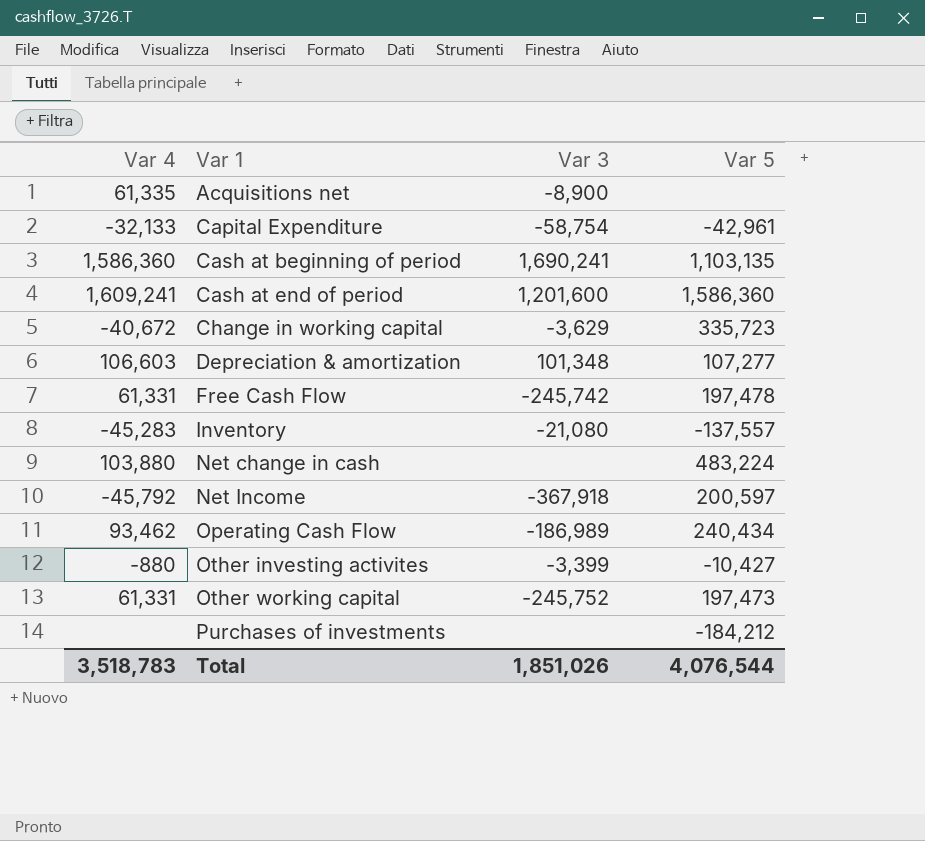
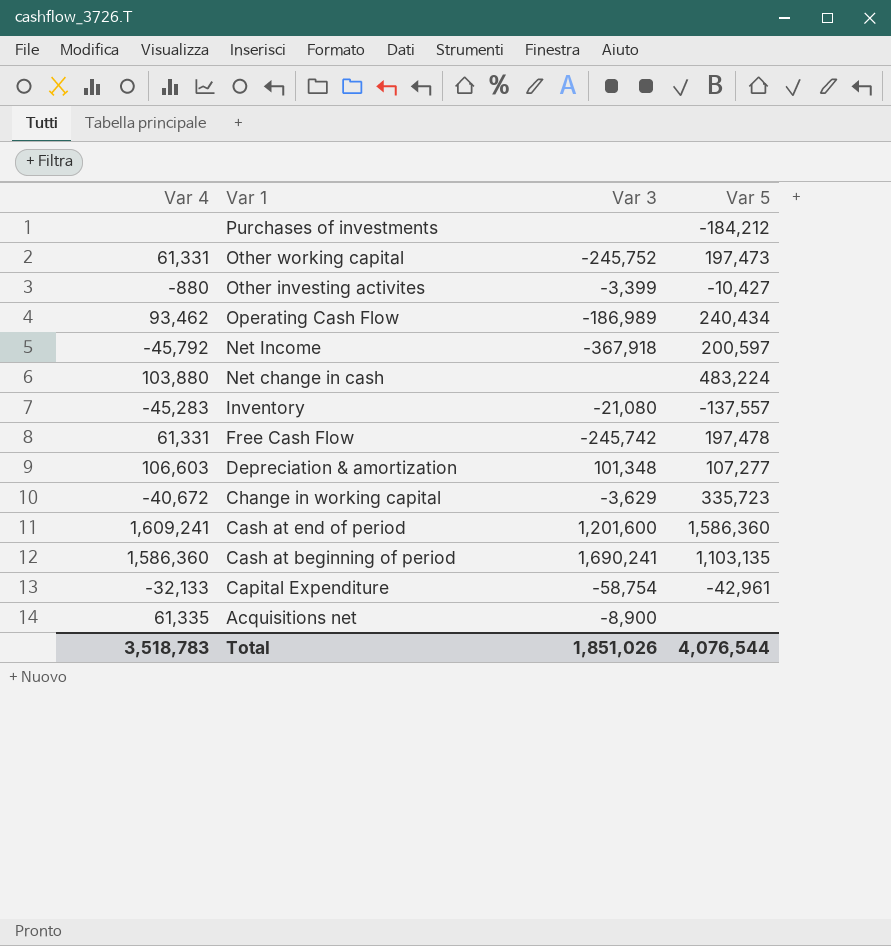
row order: Var 1 ascending -> Var 1 descending

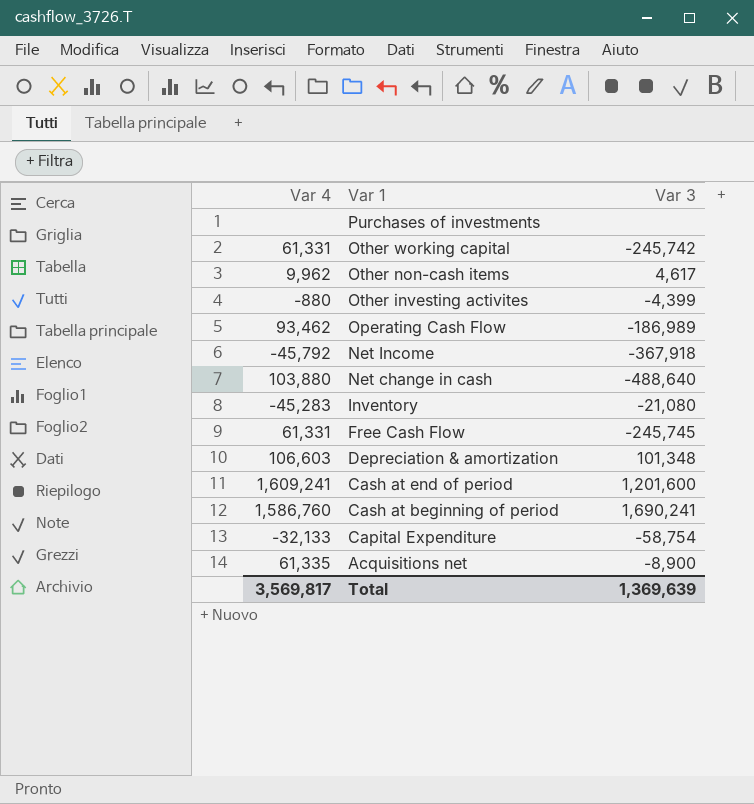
column Var 5 | position: 4 -> none
row Change in working capital: -40,672 | -3,629 | 335,723 -> none
Other working capital | Var 3: -245,752 -> -245,742
row Other non-cash items: none -> 9,962 | 4,617
Other investing activites | Var 3: -3,399 -> -4,399
Net change in cash | Var 3: none -> -488,640
Free Cash Flow | Var 3: -245,742 -> -245,745
Cash at beginning of period | Var 4: 1,586,360 -> 1,586,760
Total | Var 4: 3,518,783 -> 3,569,817
Total | Var 3: 1,851,026 -> 1,369,639

